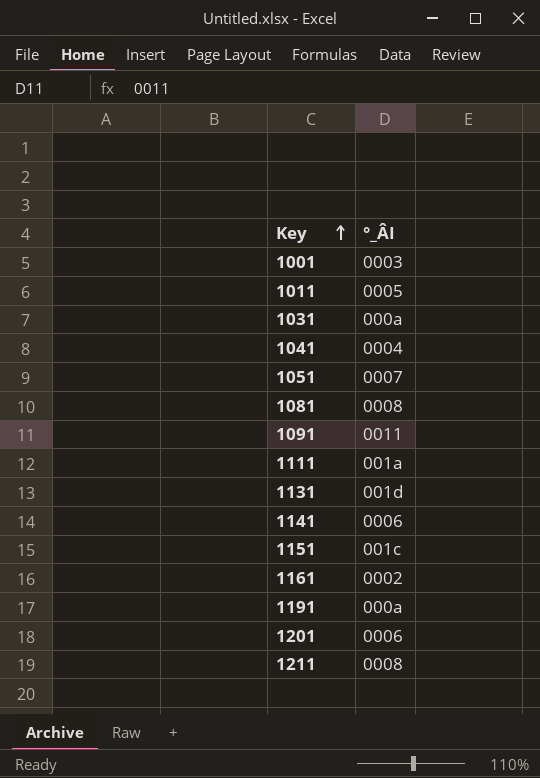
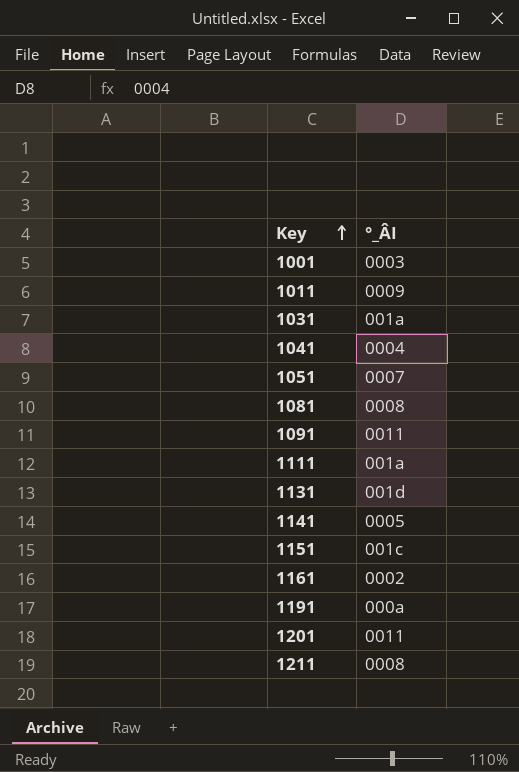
1011 | °_ÂI: 0005 -> 0009
1031 | °_ÂI: 000a -> 001a
1141 | °_ÂI: 0006 -> 0005
1201 | °_ÂI: 0006 -> 0011

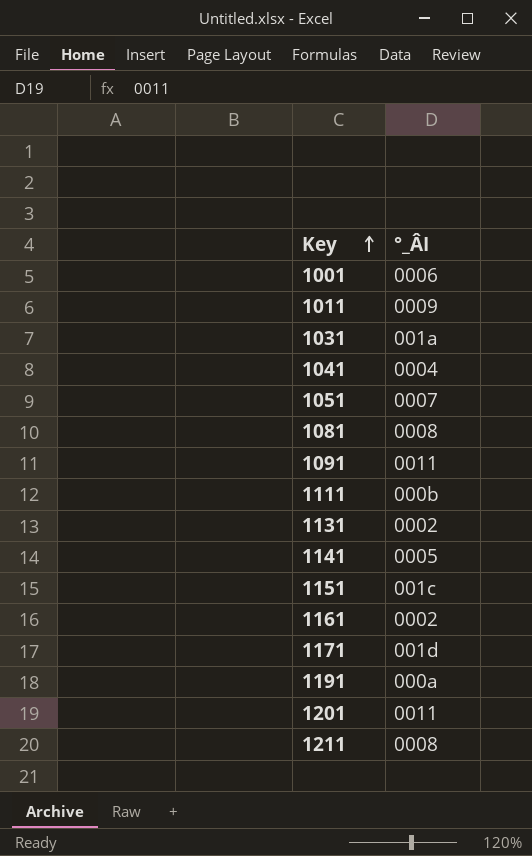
1001 | °_ÂI: 0003 -> 0006
1111 | °_ÂI: 001a -> 000b
1131 | °_ÂI: 001d -> 0002
row 1171: none -> 001d

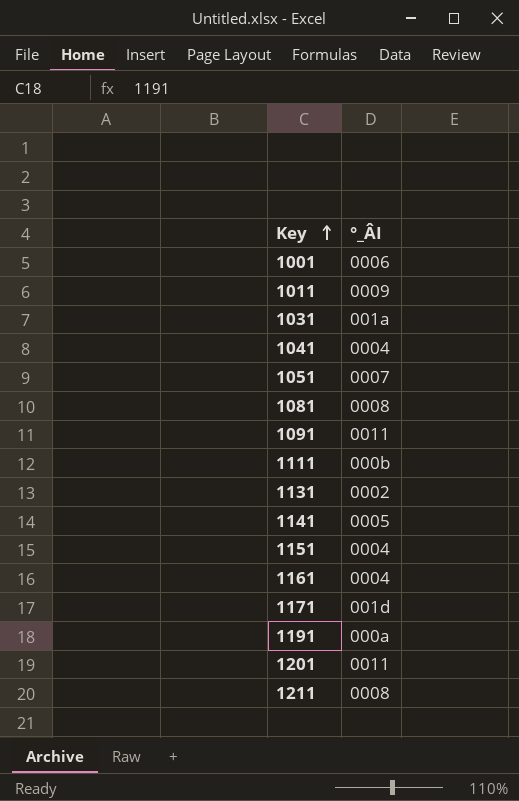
1151 | °_ÂI: 001c -> 0004
1161 | °_ÂI: 0002 -> 0004

